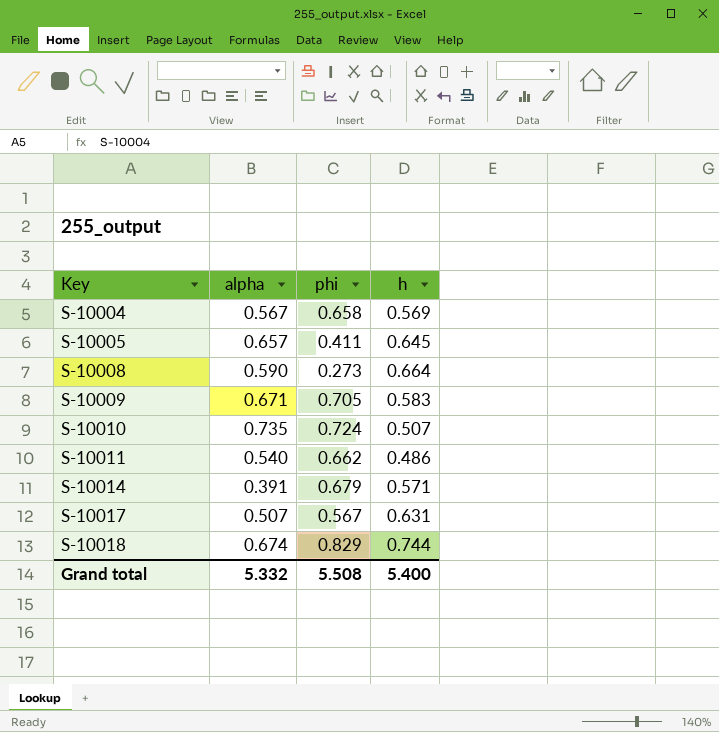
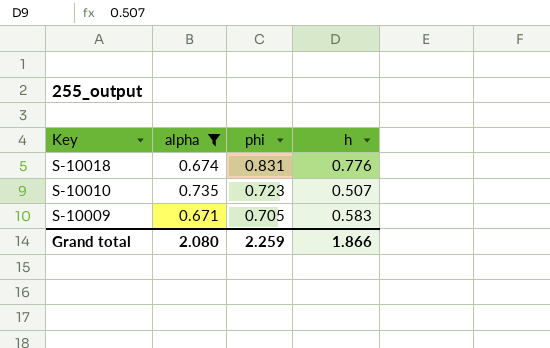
filter: none -> alpha >= 0.671
row order: Key ascending -> Key descending
S-10018 | phi: 0.829 -> 0.831
S-10018 | h: 0.744 -> 0.776
S-10010 | phi: 0.724 -> 0.723
Grand total | alpha: 5.332 -> 2.080
Grand total | phi: 5.508 -> 2.259
Grand total | h: 5.400 -> 1.866

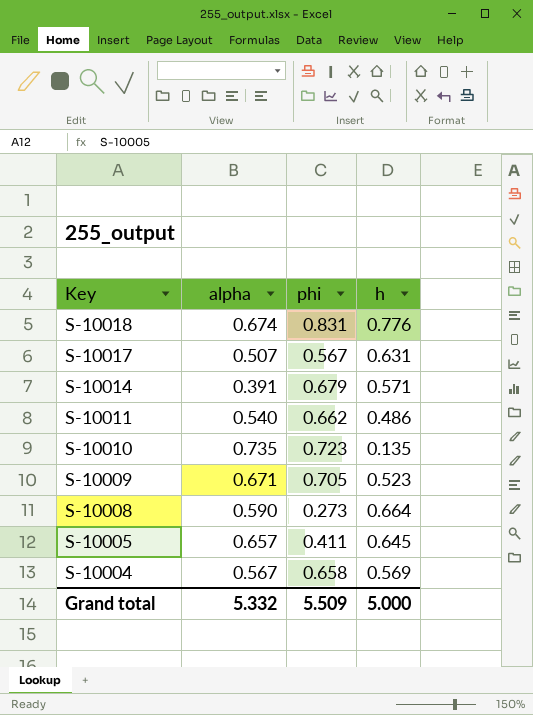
filter: alpha >= 0.671 -> none
S-10010 | h: 0.507 -> 0.135
S-10009 | h: 0.583 -> 0.523
Grand total | alpha: 2.080 -> 5.332
Grand total | phi: 2.259 -> 5.509
Grand total | h: 1.866 -> 5.000

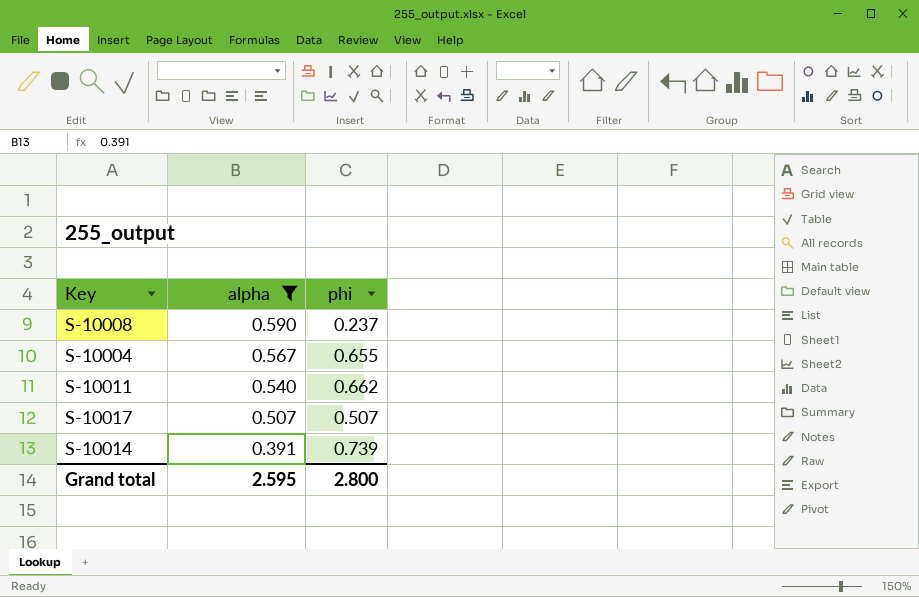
filter: none -> alpha <= 0.590
row order: Key descending -> alpha descending
column h | position: 4 -> none
S-10008 | phi: 0.273 -> 0.237
S-10004 | phi: 0.658 -> 0.655
S-10017 | phi: 0.567 -> 0.507
S-10014 | phi: 0.679 -> 0.739
Grand total | alpha: 5.332 -> 2.595
Grand total | phi: 5.509 -> 2.800

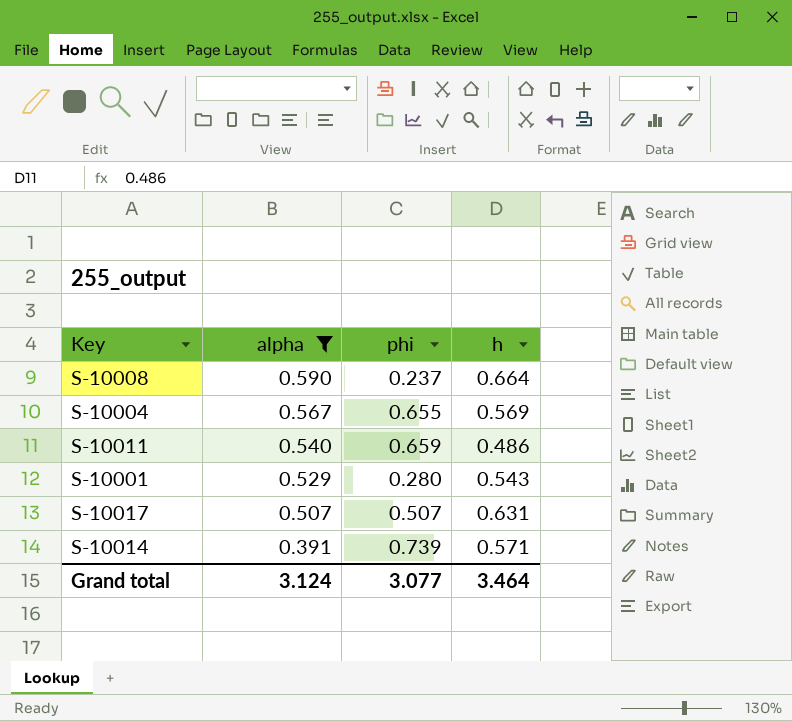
column h | position: none -> 4
S-10011 | phi: 0.662 -> 0.659
row S-10001: none -> 0.529 | 0.280 | 0.543
Grand total | alpha: 2.595 -> 3.124
Grand total | phi: 2.800 -> 3.077

